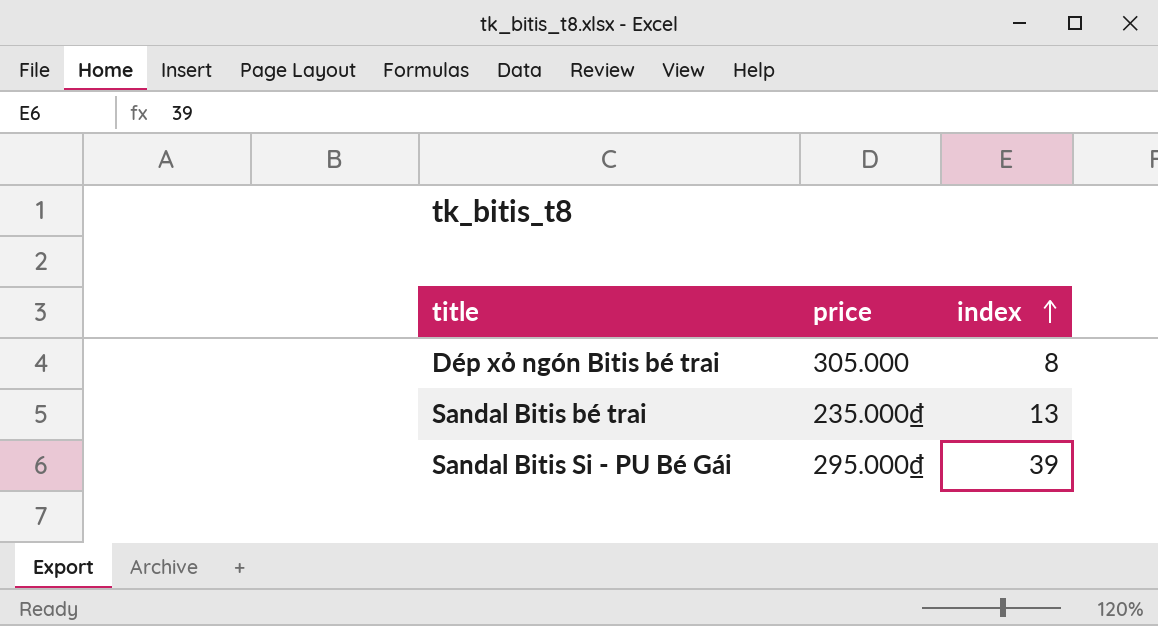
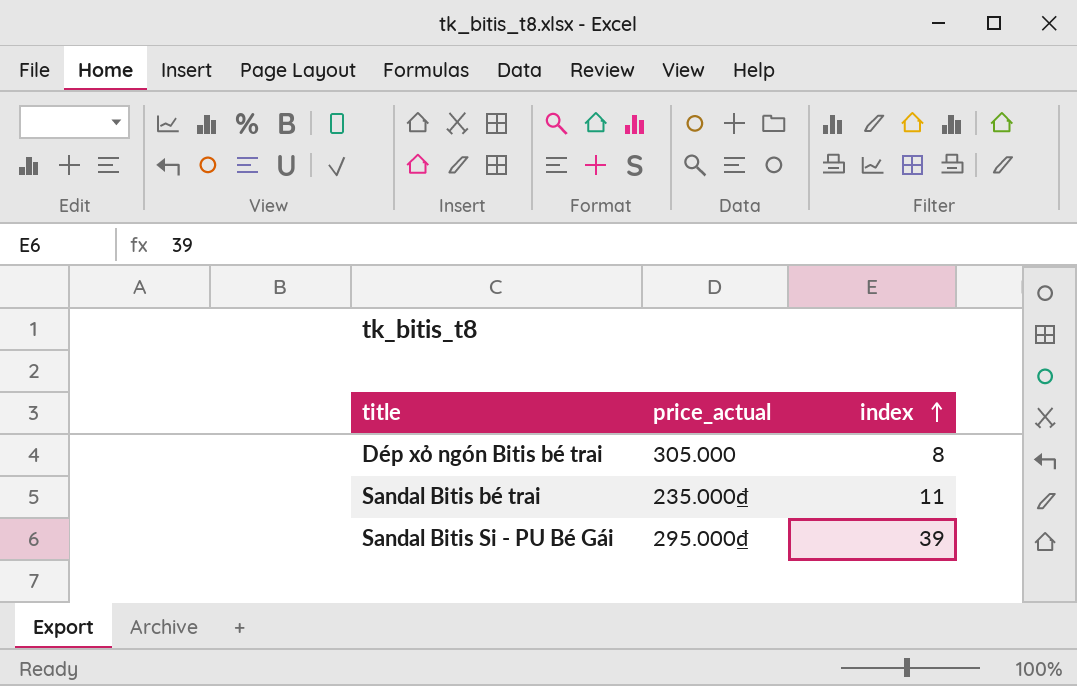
column name: price -> price_actual
Sandal Bitis bé trai | index: 13 -> 11

